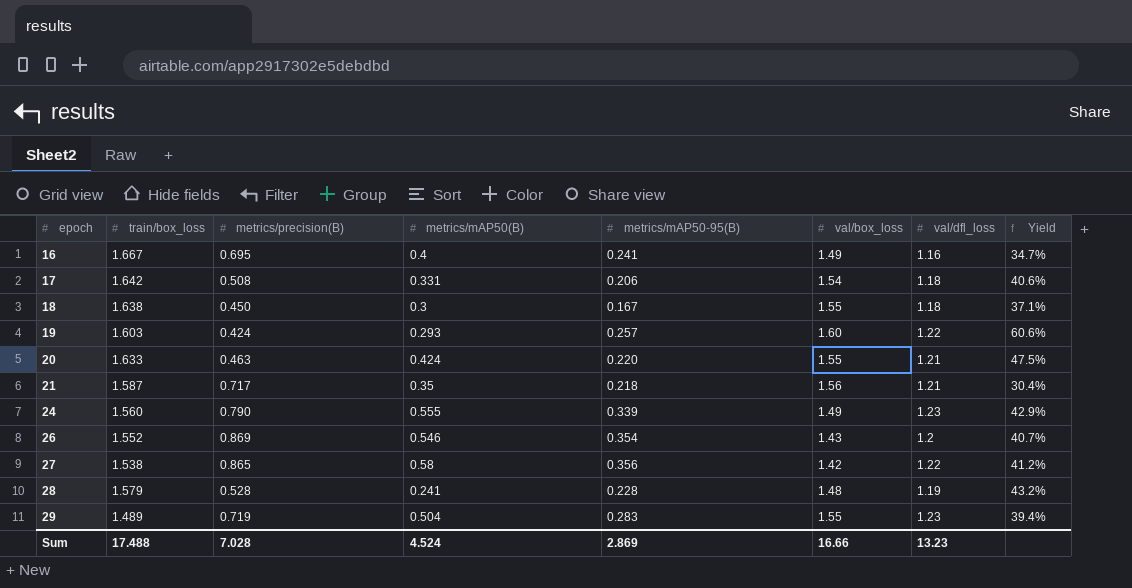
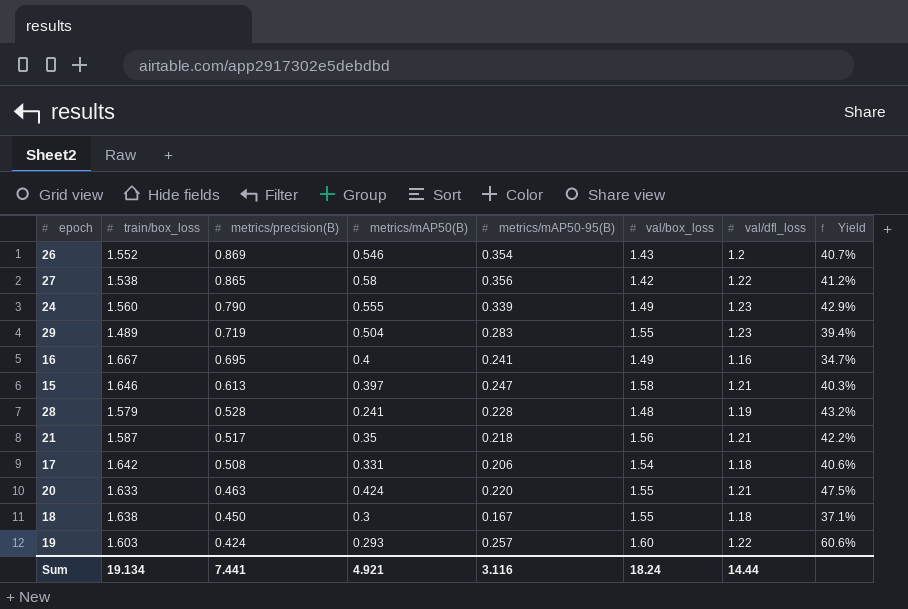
row order: epoch ascending -> metrics/precision(B) descending
row 15: none -> 1.646 | 0.613 | 0.397 | 0.247 | 1.58 | 1.21 | 40.3%
21 | metrics/precision(B): 0.717 -> 0.517
21 | Yield: 30.4% -> 42.2%
Sum | train/box_loss: 17.488 -> 19.134
Sum | metrics/precision(B): 7.028 -> 7.441
Sum | metrics/mAP50(B): 4.524 -> 4.921
Sum | metrics/mAP50-95(B): 2.869 -> 3.116
Sum | val/box_loss: 16.66 -> 18.24
Sum | val/dfl_loss: 13.23 -> 14.44

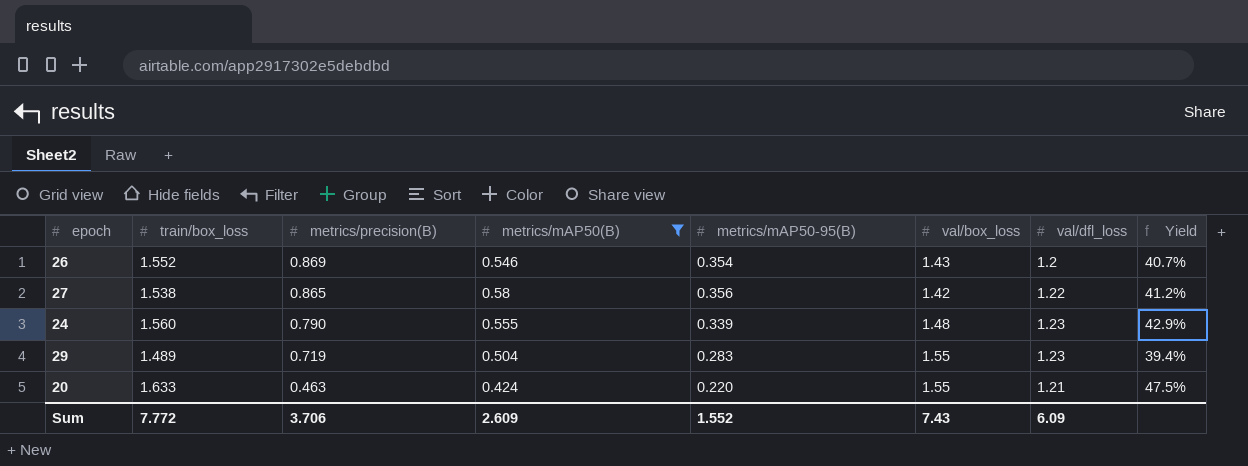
filter: none -> metrics/mAP50(B) >= 0.424
24 | val/box_loss: 1.49 -> 1.48
Sum | train/box_loss: 19.134 -> 7.772
Sum | metrics/precision(B): 7.441 -> 3.706
Sum | metrics/mAP50(B): 4.921 -> 2.609
Sum | metrics/mAP50-95(B): 3.116 -> 1.552
Sum | val/box_loss: 18.24 -> 7.43
Sum | val/dfl_loss: 14.44 -> 6.09

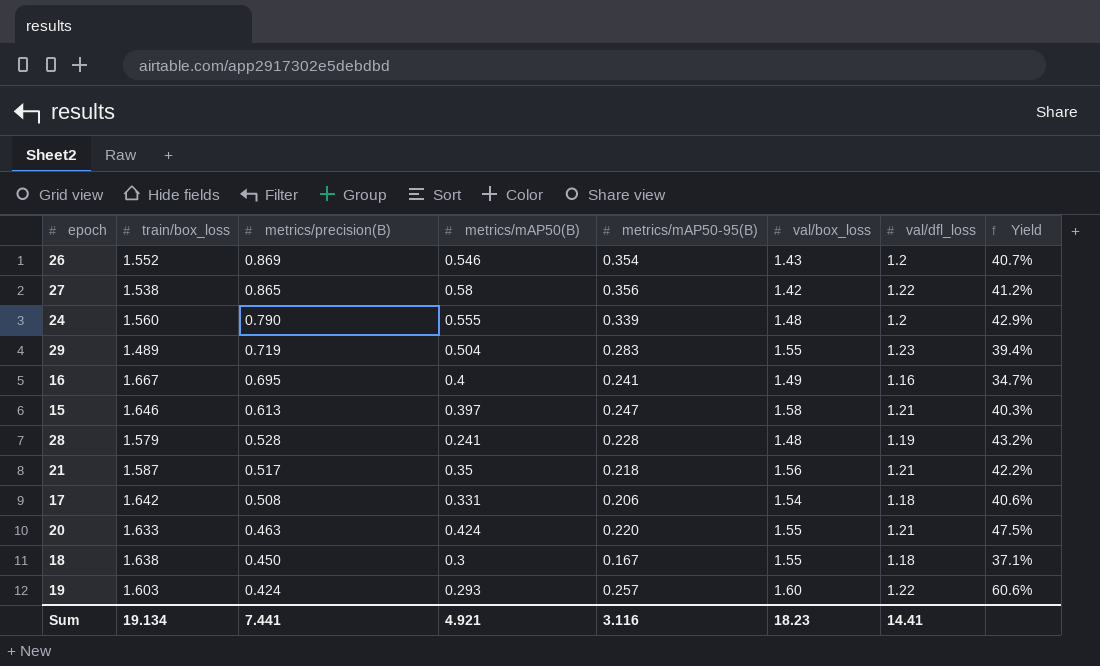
filter: metrics/mAP50(B) >= 0.424 -> none
24 | val/dfl_loss: 1.23 -> 1.2
Sum | train/box_loss: 7.772 -> 19.134
Sum | metrics/precision(B): 3.706 -> 7.441
Sum | metrics/mAP50(B): 2.609 -> 4.921
Sum | metrics/mAP50-95(B): 1.552 -> 3.116
Sum | val/box_loss: 7.43 -> 18.23
Sum | val/dfl_loss: 6.09 -> 14.41

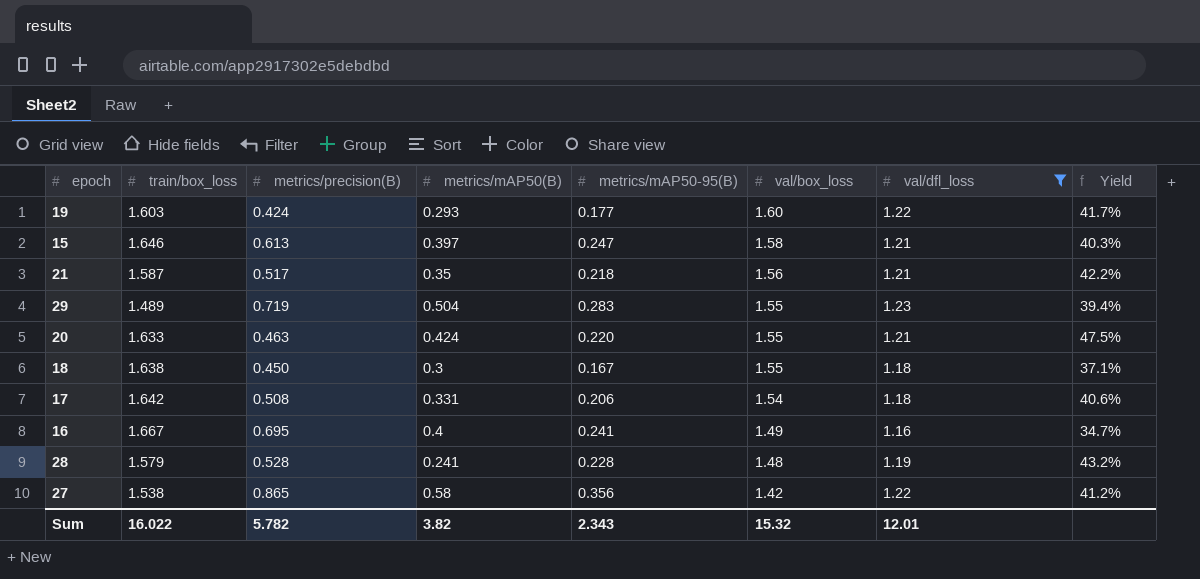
filter: none -> val/dfl_loss != 1.2
row order: metrics/precision(B) descending -> val/box_loss descending
19 | metrics/mAP50-95(B): 0.257 -> 0.177
19 | Yield: 60.6% -> 41.7%
Sum | train/box_loss: 19.134 -> 16.022
Sum | metrics/precision(B): 7.441 -> 5.782
Sum | metrics/mAP50(B): 4.921 -> 3.82
Sum | metrics/mAP50-95(B): 3.116 -> 2.343
Sum | val/box_loss: 18.23 -> 15.32
Sum | val/dfl_loss: 14.41 -> 12.01

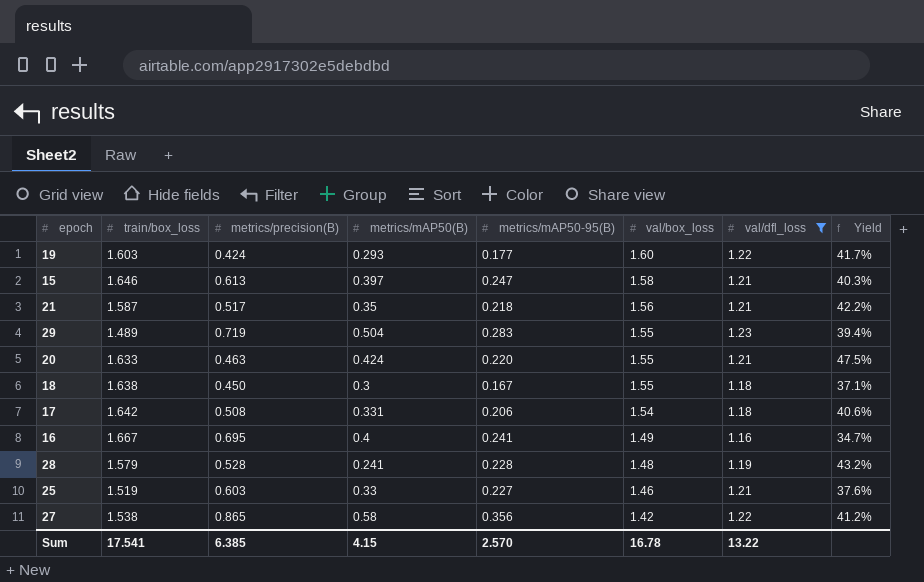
row 25: none -> 1.519 | 0.603 | 0.33 | 0.227 | 1.46 | 1.21 | 37.6%
Sum | train/box_loss: 16.022 -> 17.541
Sum | metrics/precision(B): 5.782 -> 6.385
Sum | metrics/mAP50(B): 3.82 -> 4.15
Sum | metrics/mAP50-95(B): 2.343 -> 2.570
Sum | val/box_loss: 15.32 -> 16.78
Sum | val/dfl_loss: 12.01 -> 13.22

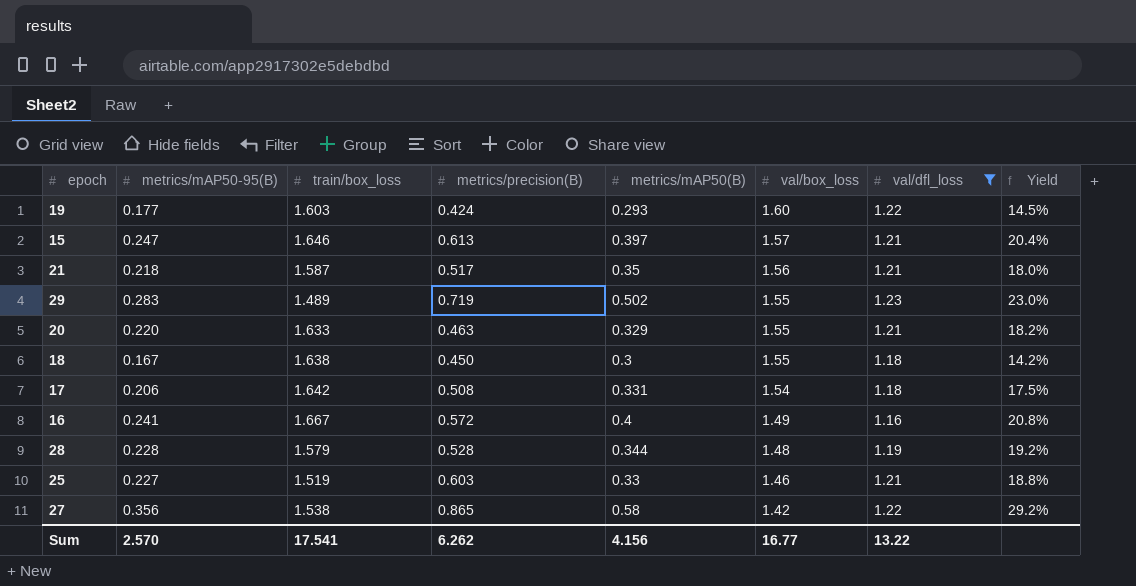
column metrics/mAP50-95(B) | position: 5 -> 2
column Yield | formula: [metrics/mAP50-95(B)] / [metrics/precision(B)] -> [metrics/mAP50-95(B)] / [val/dfl_loss]
15 | val/box_loss: 1.58 -> 1.57
29 | metrics/mAP50(B): 0.504 -> 0.502
20 | metrics/mAP50(B): 0.424 -> 0.329
16 | metrics/precision(B): 0.695 -> 0.572
28 | metrics/mAP50(B): 0.241 -> 0.344
Sum | metrics/precision(B): 6.385 -> 6.262
Sum | metrics/mAP50(B): 4.15 -> 4.156
Sum | val/box_loss: 16.78 -> 16.77

